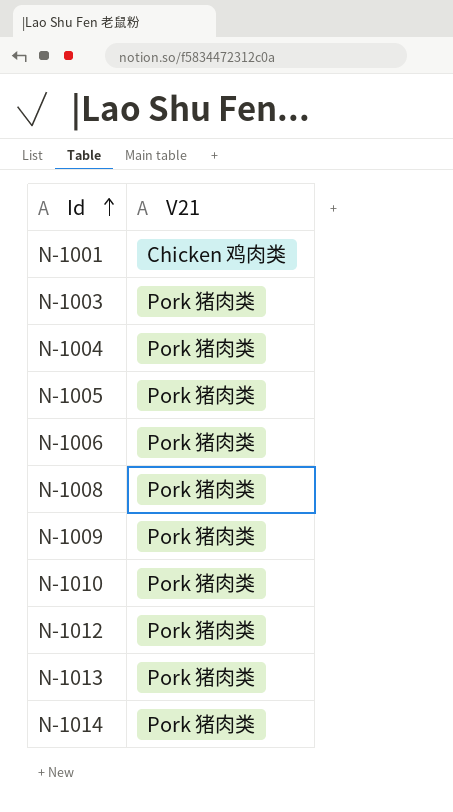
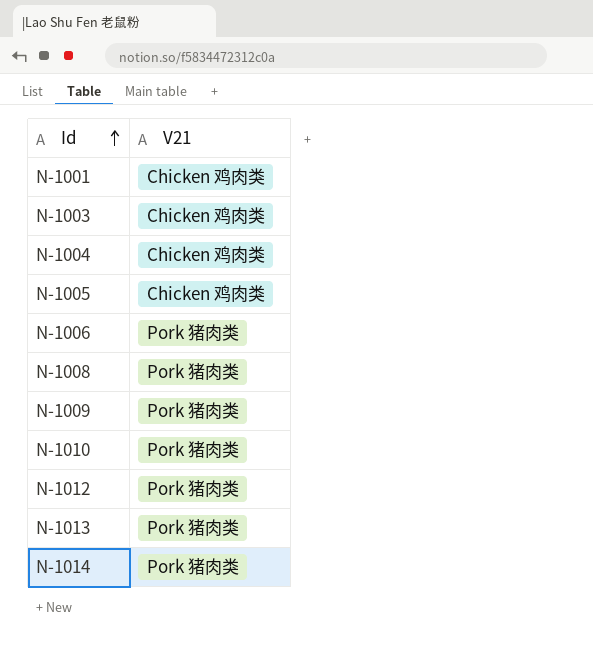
N-1003 | V21: Pork 猪⾁类 -> Chicken 鸡⾁类
N-1004 | V21: Pork 猪⾁类 -> Chicken 鸡⾁类
N-1005 | V21: Pork 猪⾁类 -> Chicken 鸡⾁类

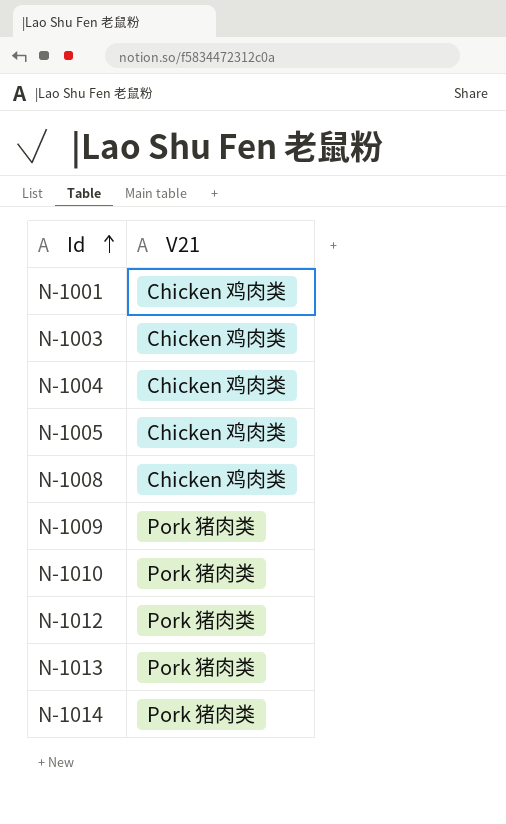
row N-1006: Pork 猪⾁类 -> none
N-1008 | V21: Pork 猪⾁类 -> Chicken 鸡⾁类

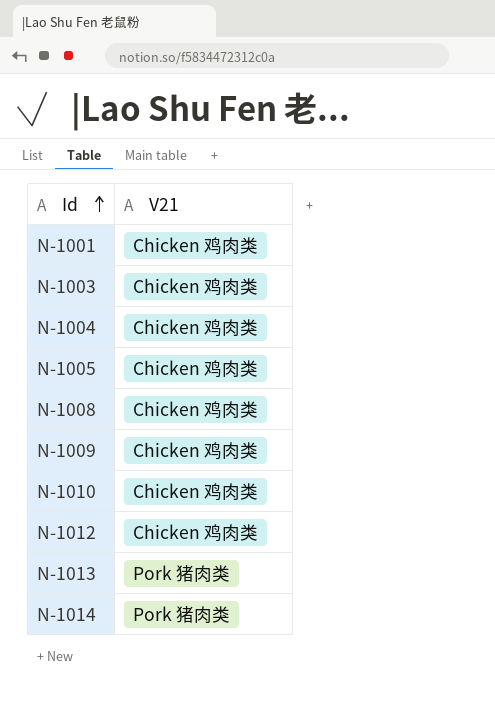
N-1009 | V21: Pork 猪⾁类 -> Chicken 鸡⾁类
N-1010 | V21: Pork 猪⾁类 -> Chicken 鸡⾁类
N-1012 | V21: Pork 猪⾁类 -> Chicken 鸡⾁类

